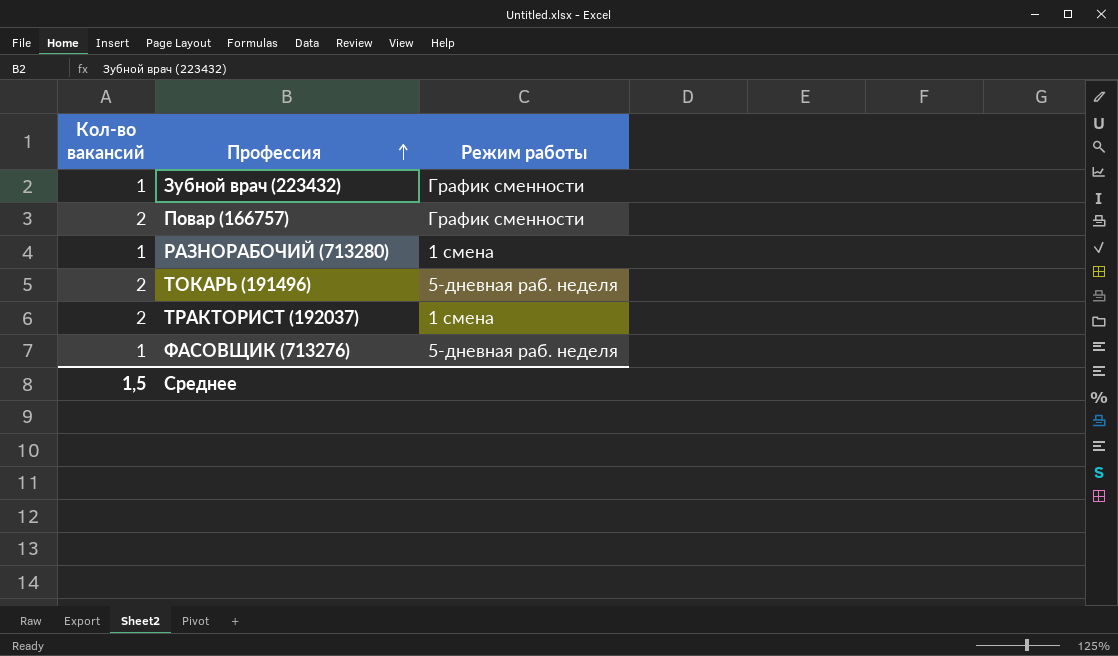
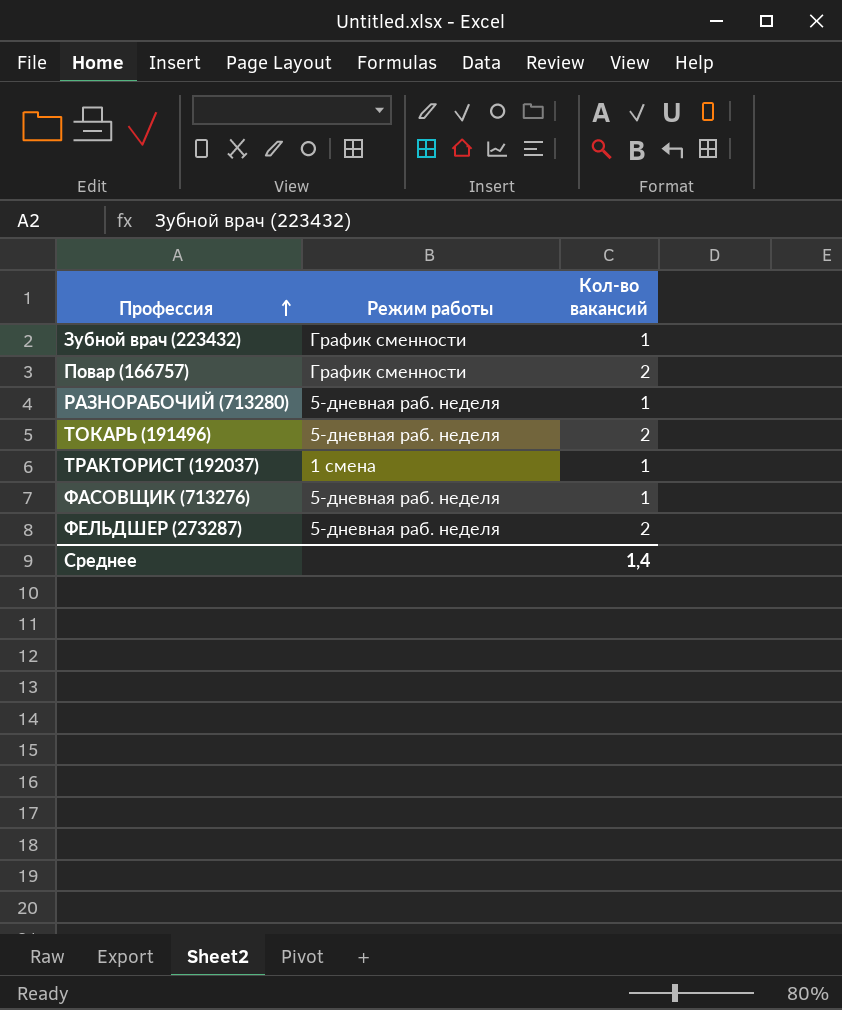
column Кол-во вакансий | position: 1 -> 3
РАЗНОРАБОЧИЙ (713280) | Режим работы: 1 смена -> 5-дневная раб. неделя
ТРАКТОРИСТ (192037) | Кол-во вакансий: 2 -> 1
row ФЕЛЬДШЕР (273287): none -> 5-дневная раб. неделя | 2
Среднее | Кол-во вакансий: 1,5 -> 1,4

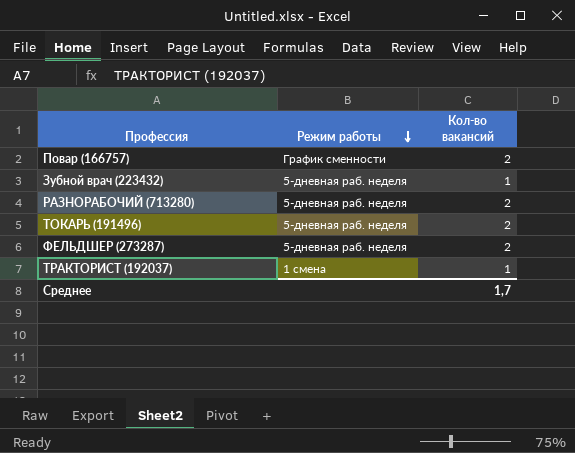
row order: Профессия ascending -> Режим работы descending
row ФАСОВЩИК (713276): 5-дневная раб. неделя | 1 -> none
Зубной врач (223432) | Режим работы: График сменности -> 5-дневная раб. неделя
РАЗНОРАБОЧИЙ (713280) | Кол-во вакансий: 1 -> 2
Среднее | Кол-во вакансий: 1,4 -> 1,7

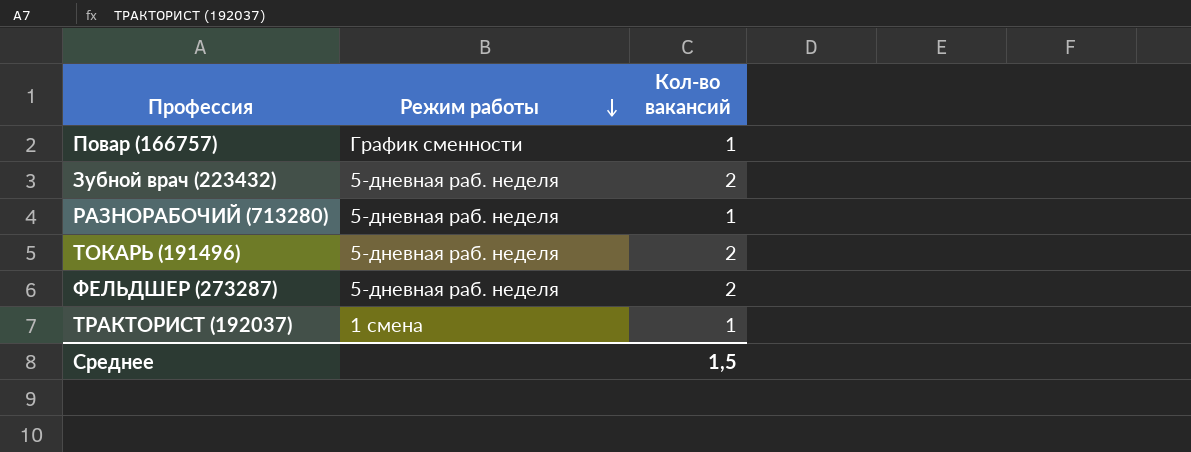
Повар (166757) | Кол-во вакансий: 2 -> 1
Зубной врач (223432) | Кол-во вакансий: 1 -> 2
РАЗНОРАБОЧИЙ (713280) | Кол-во вакансий: 2 -> 1
Среднее | Кол-во вакансий: 1,7 -> 1,5

